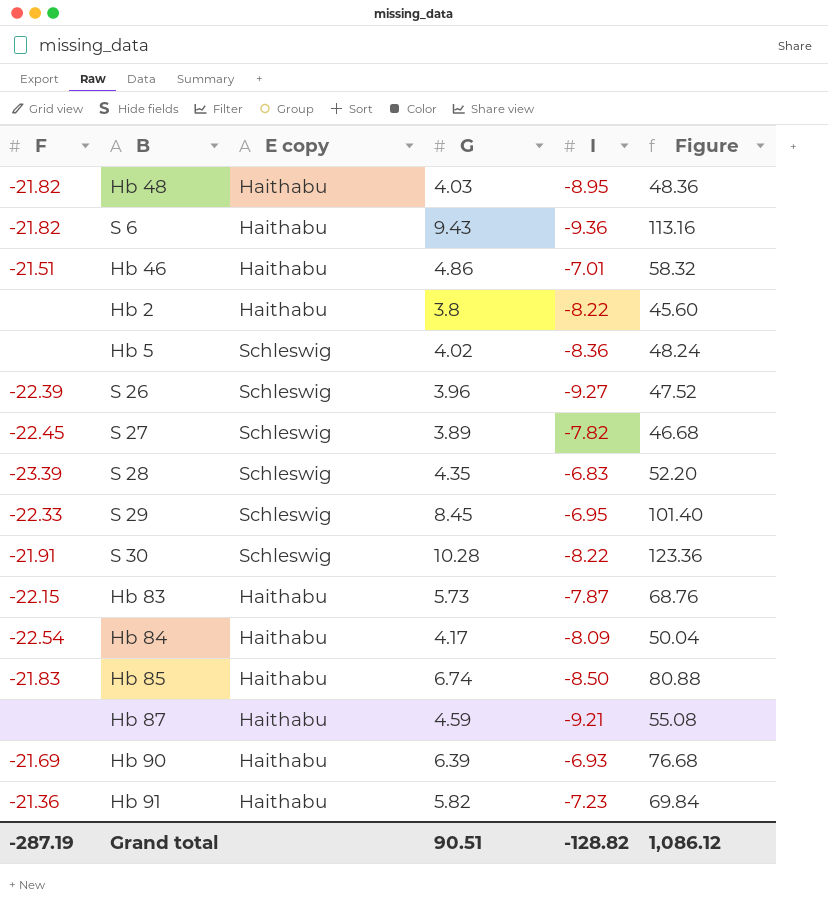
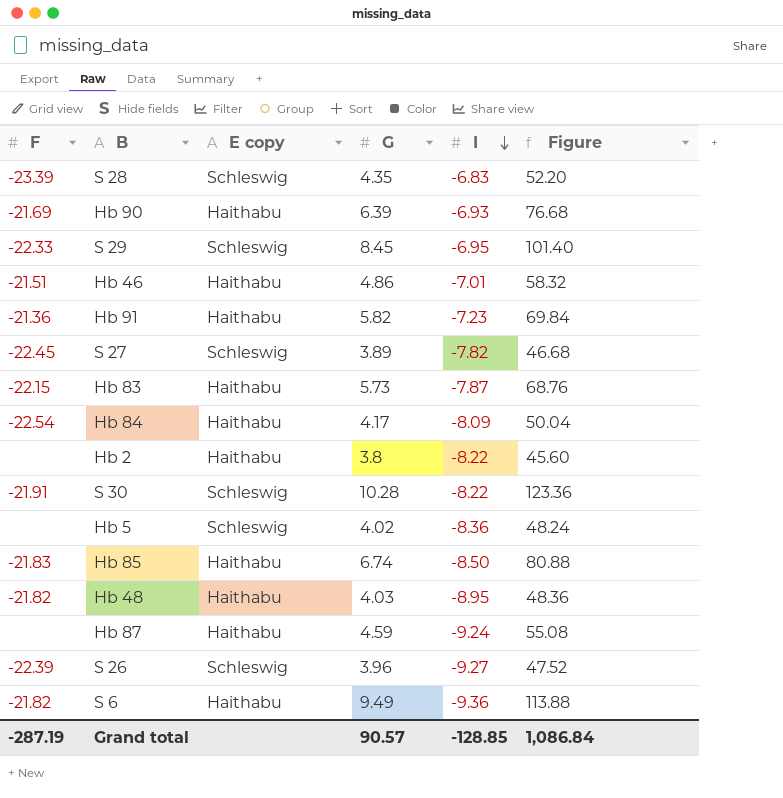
row order: none -> I descending
Hb 87 | I: -9.21 -> -9.24
S 6 | G: 9.43 -> 9.49
S 6 | Figure: 113.16 -> 113.88
Grand total | G: 90.51 -> 90.57
Grand total | I: -128.82 -> -128.85
Grand total | Figure: 1,086.12 -> 1,086.84

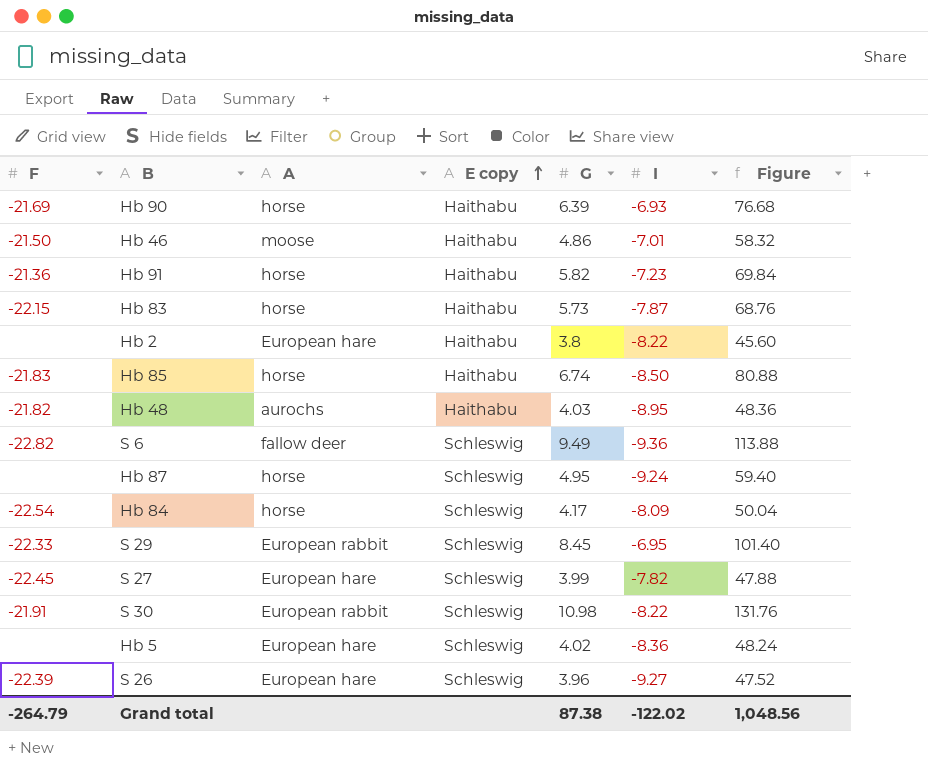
row order: I descending -> E copy ascending
column A | position: none -> 3
row S 28: -23.39 | Schleswig | 4.35 | -6.83 | 52.20 -> none
Hb 46 | F: -21.51 -> -21.50
S 6 | F: -21.82 -> -22.82
S 6 | E copy: Haithabu -> Schleswig
Hb 87 | E copy: Haithabu -> Schleswig
Hb 87 | G: 4.59 -> 4.95
Hb 87 | Figure: 55.08 -> 59.40
Hb 84 | E copy: Haithabu -> Schleswig
S 27 | G: 3.89 -> 3.99
S 27 | Figure: 46.68 -> 47.88
S 30 | G: 10.28 -> 10.98
S 30 | Figure: 123.36 -> 131.76
Grand total | F: -287.19 -> -264.79
Grand total | G: 90.57 -> 87.38
Grand total | I: -128.85 -> -122.02
Grand total | Figure: 1,086.84 -> 1,048.56

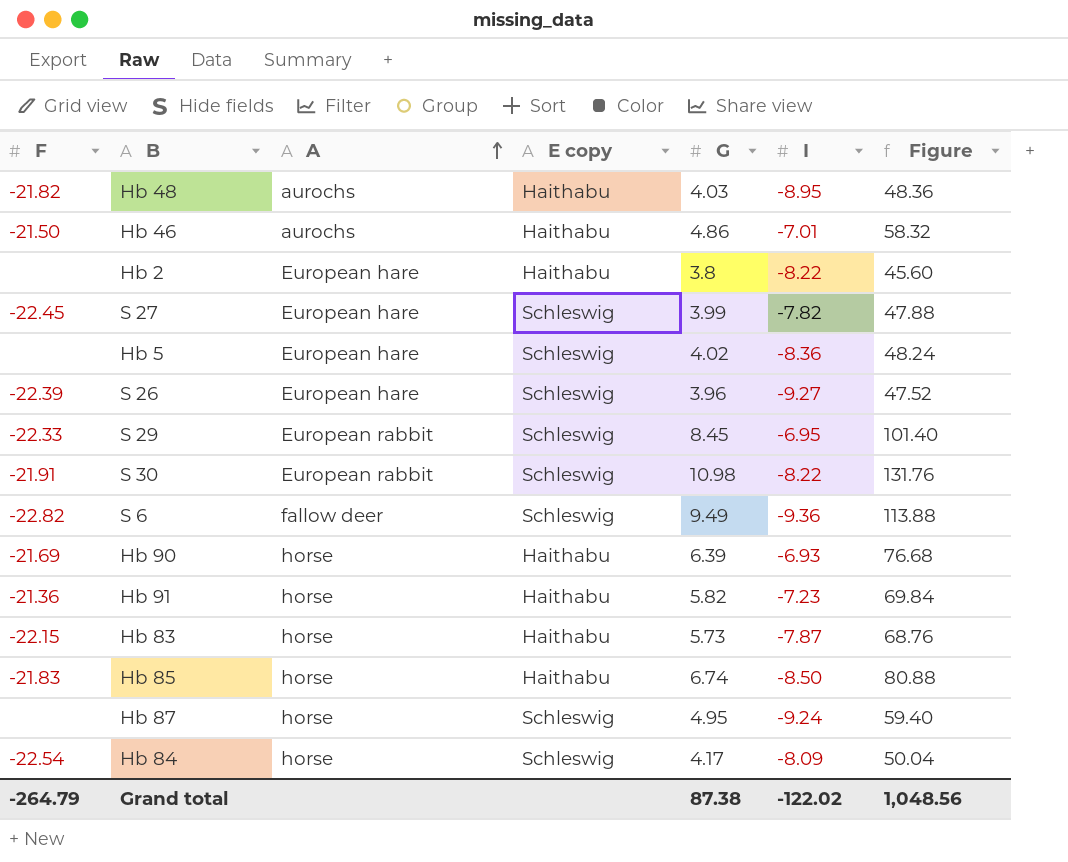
row order: E copy ascending -> A ascending
Hb 46 | A: moose -> aurochs

